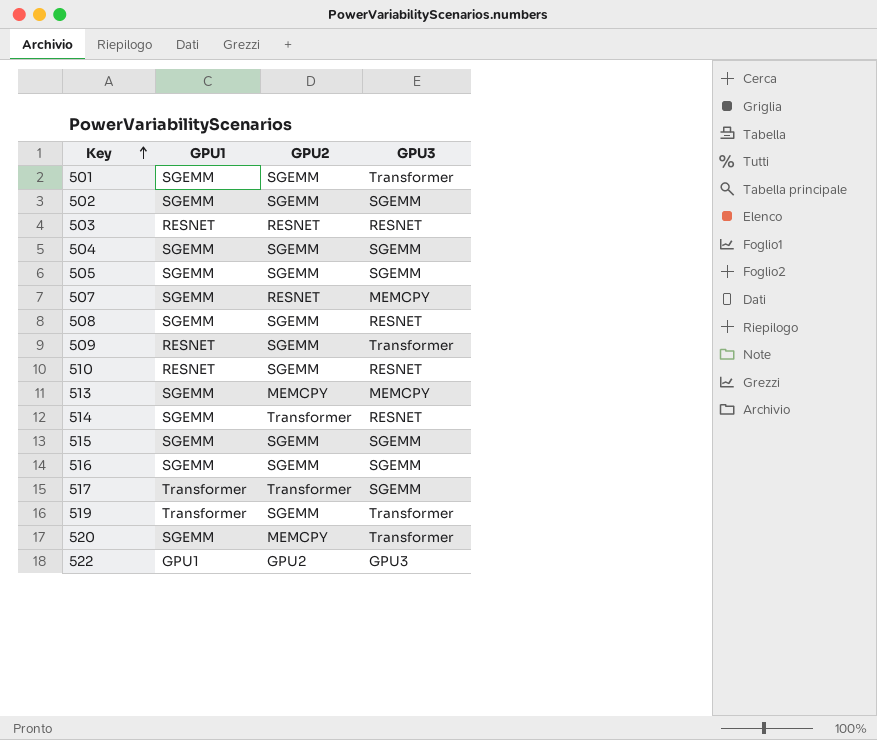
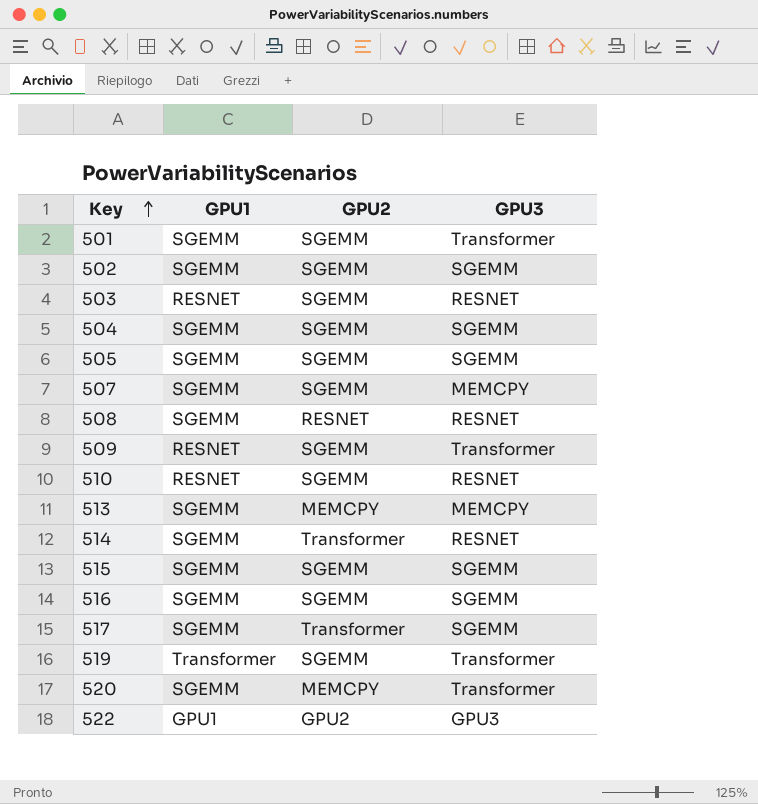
503 | GPU2: RESNET -> SGEMM
507 | GPU2: RESNET -> SGEMM
508 | GPU2: SGEMM -> RESNET
517 | GPU1: Transformer -> SGEMM

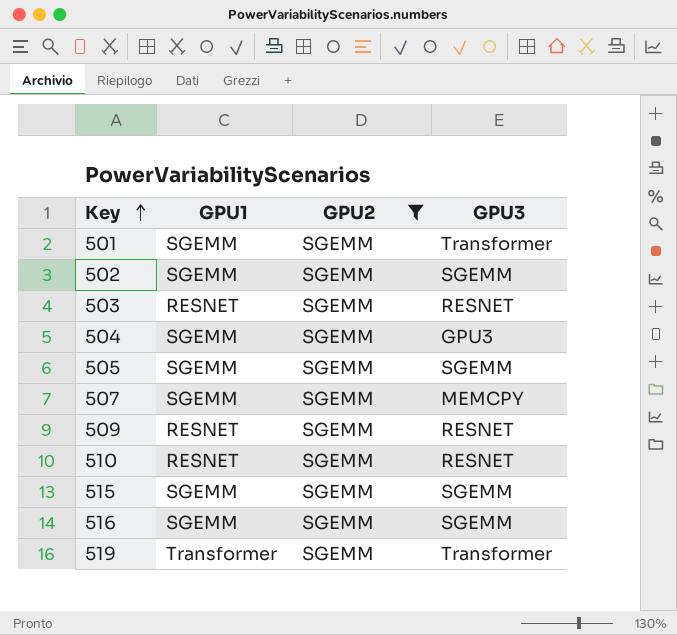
filter: none -> GPU2 = SGEMM
504 | GPU3: SGEMM -> GPU3
509 | GPU3: Transformer -> RESNET

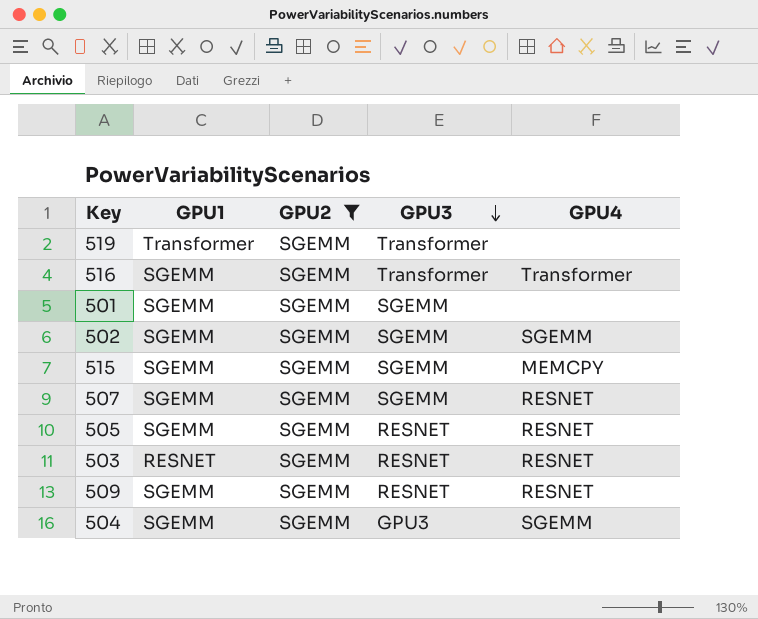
row order: Key ascending -> GPU3 descending
column GPU4 | position: none -> 5
row 510: RESNET | SGEMM | RESNET -> none
516 | GPU3: SGEMM -> Transformer
501 | GPU3: Transformer -> SGEMM
507 | GPU3: MEMCPY -> SGEMM
505 | GPU3: SGEMM -> RESNET
509 | GPU1: RESNET -> SGEMM

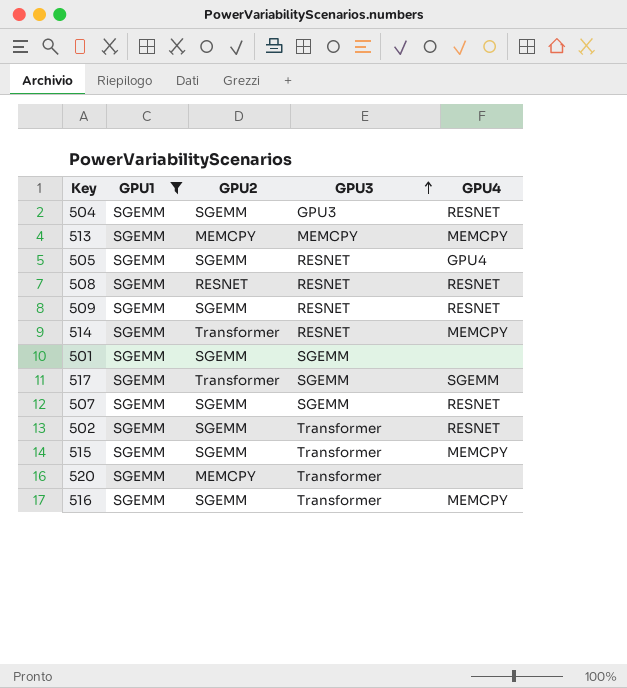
filter: GPU2 = SGEMM -> GPU1 = SGEMM
row order: GPU3 descending -> GPU3 ascending
504 | GPU4: SGEMM -> RESNET
505 | GPU4: RESNET -> GPU4
502 | GPU3: SGEMM -> Transformer
502 | GPU4: SGEMM -> RESNET
515 | GPU3: SGEMM -> Transformer
516 | GPU4: Transformer -> MEMCPY

